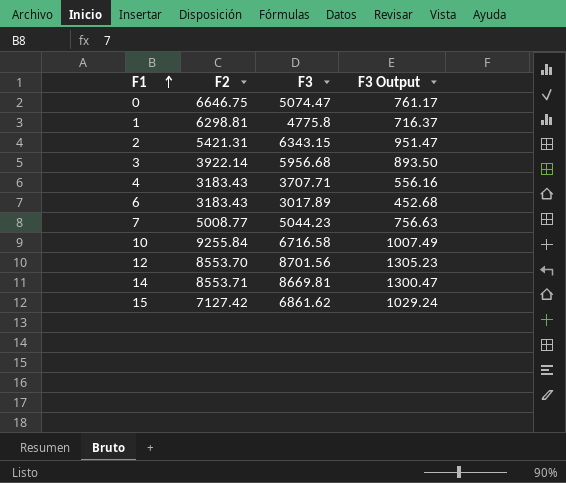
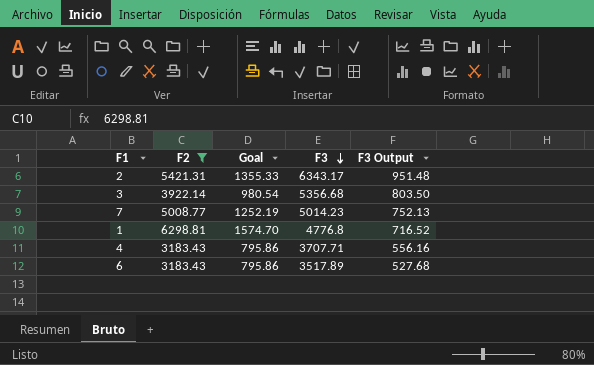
filter: none -> F2 <= 6298.81
row order: F1 ascending -> F3 descending
column Goal | formula: none -> [F2] * 0.25
2 | F3: 6343.15 -> 6343.17
2 | F3 Output: 951.47 -> 951.48
3 | F3: 5956.68 -> 5356.68
3 | F3 Output: 893.50 -> 803.50
7 | F3: 5044.23 -> 5014.23
7 | F3 Output: 756.63 -> 752.13
1 | F3: 4775.8 -> 4776.8
1 | F3 Output: 716.37 -> 716.52
6 | F3: 3017.89 -> 3517.89
6 | F3 Output: 452.68 -> 527.68

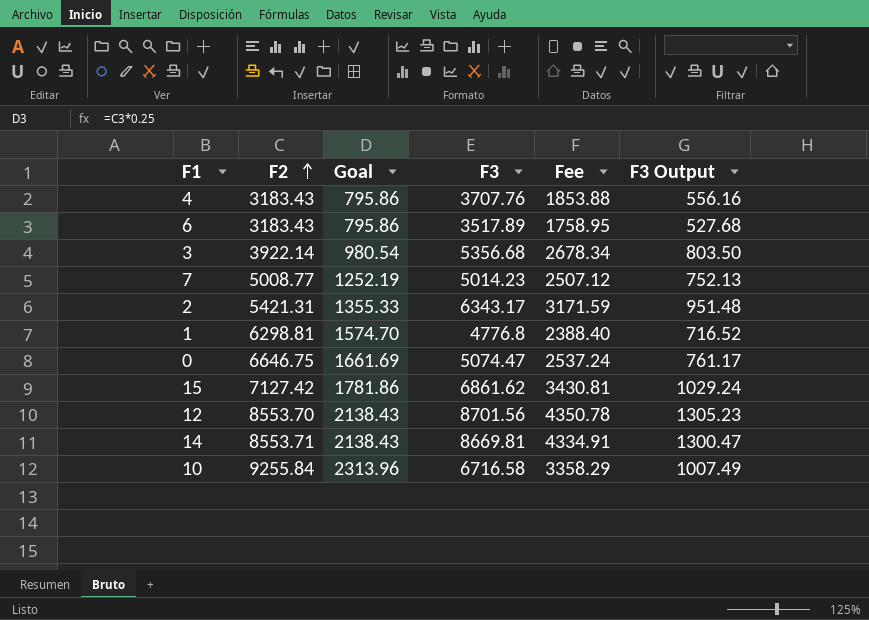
filter: F2 <= 6298.81 -> none
row order: F3 descending -> F2 ascending
column Fee | formula: none -> [F3] * 0.5
4 | F3: 3707.71 -> 3707.76

